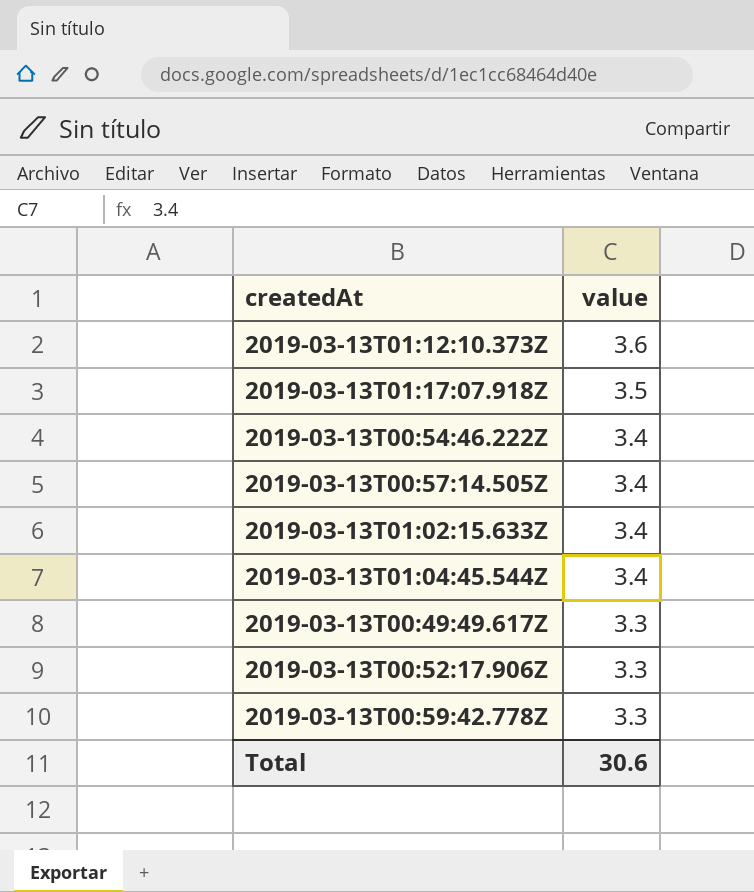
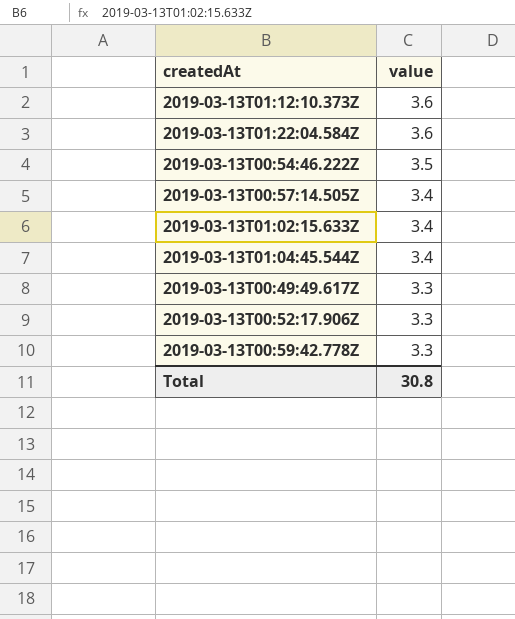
row 2019-03-13T01:17:07.918Z: 3.5 -> none
row 2019-03-13T01:22:04.584Z: none -> 3.6
2019-03-13T00:54:46.222Z | value: 3.4 -> 3.5
Total | value: 30.6 -> 30.8

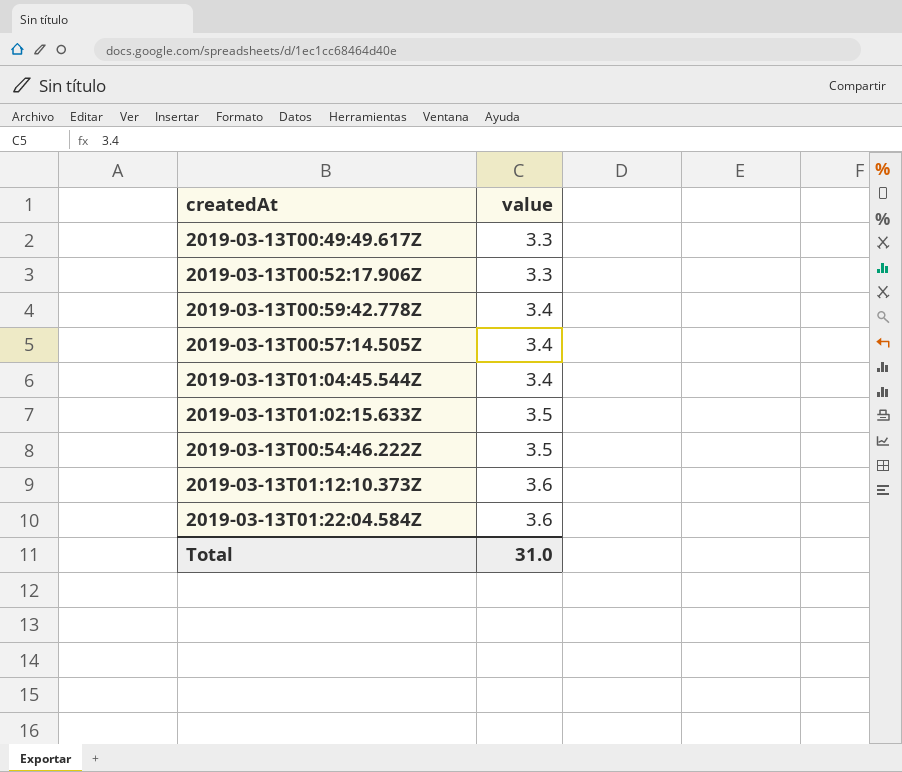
row order: value descending -> value ascending
2019-03-13T00:59:42.778Z | value: 3.3 -> 3.4
2019-03-13T01:02:15.633Z | value: 3.4 -> 3.5
Total | value: 30.8 -> 31.0

